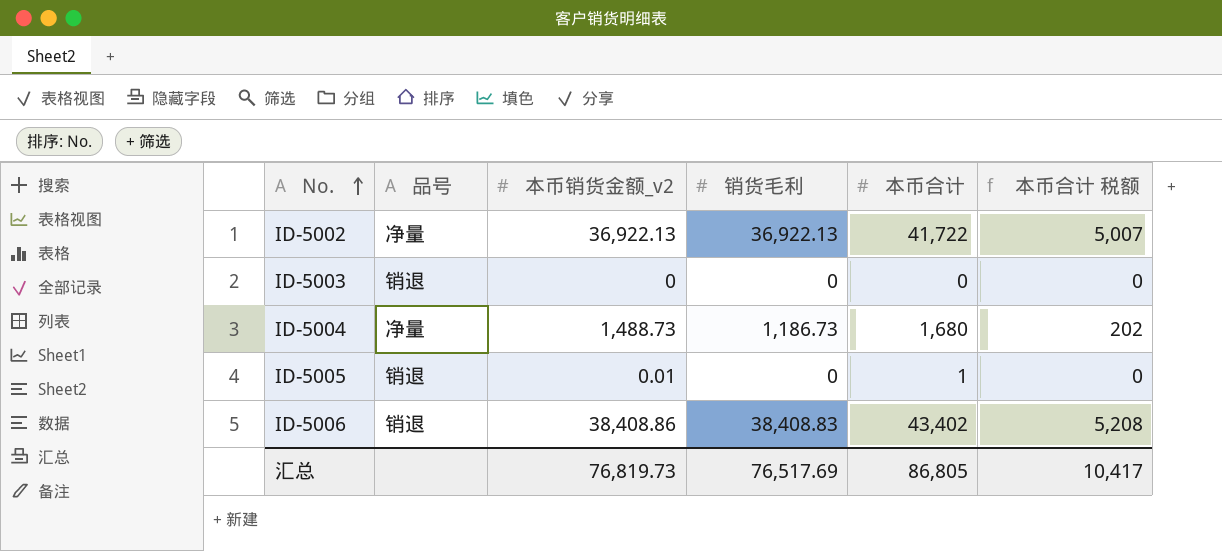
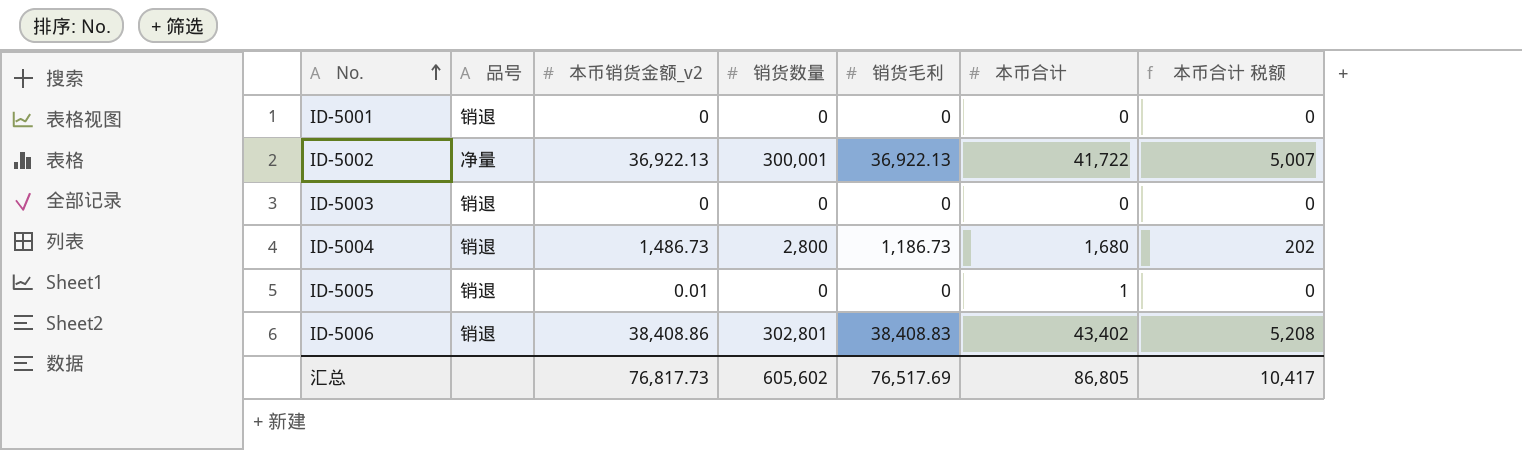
column 销货数量 | position: none -> 4
row ID-5001: none -> 销退 | 0 | 0 | 0 | 0 | 0
ID-5004 | 品号: 净量 -> 销退
ID-5004 | 本币销货金额_v2: 1,488.73 -> 1,486.73
汇总 | 本币销货金额_v2: 76,819.73 -> 76,817.73

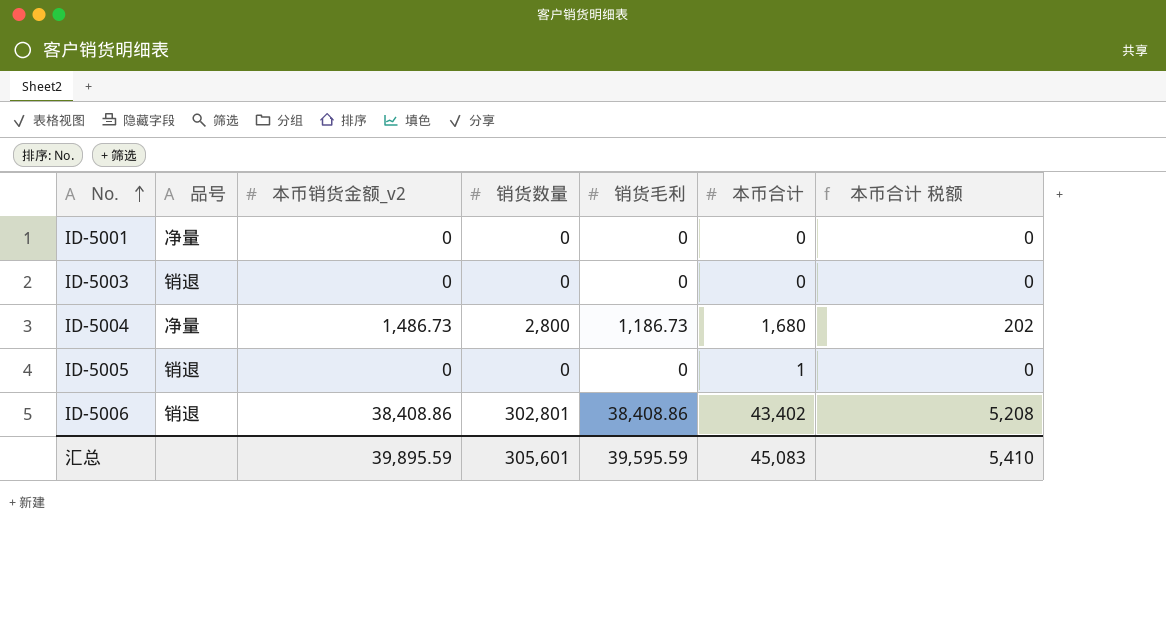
row ID-5002: 净量 | 36,922.13 | 300,001 | 36,922.13 | 41,722 | 5,007 -> none
ID-5001 | 品号: 销退 -> 净量
ID-5004 | 品号: 销退 -> 净量
ID-5005 | 本币销货金额_v2: 0.01 -> 0
ID-5006 | 销货毛利: 38,408.83 -> 38,408.86
汇总 | 本币销货金额_v2: 76,817.73 -> 39,895.59
汇总 | 销货数量: 605,602 -> 305,601
汇总 | 销货毛利: 76,517.69 -> 39,595.59
汇总 | 本币合计: 86,805 -> 45,083
汇总 | 本币合计 税额: 10,417 -> 5,410

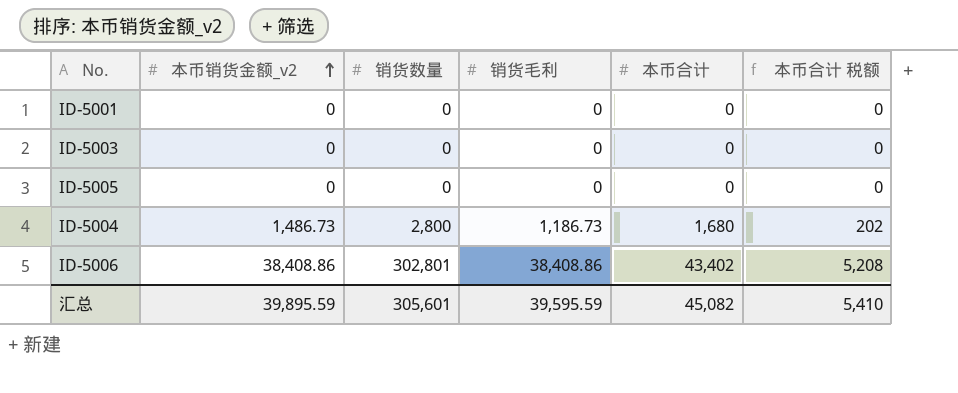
row order: No. ascending -> 本币销货金额_v2 ascending
column 品号 | position: 2 -> none
ID-5005 | 本币合计: 1 -> 0
汇总 | 本币合计: 45,083 -> 45,082

